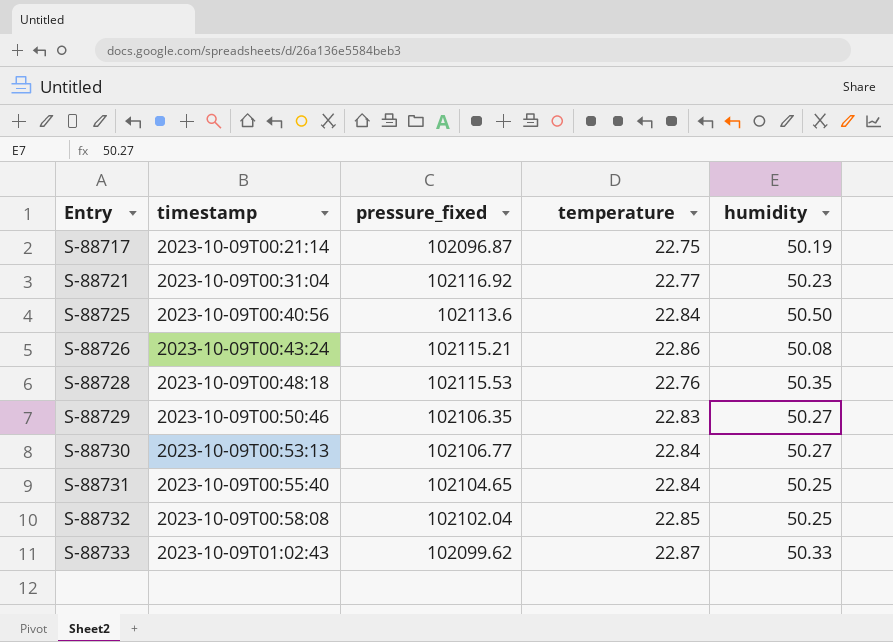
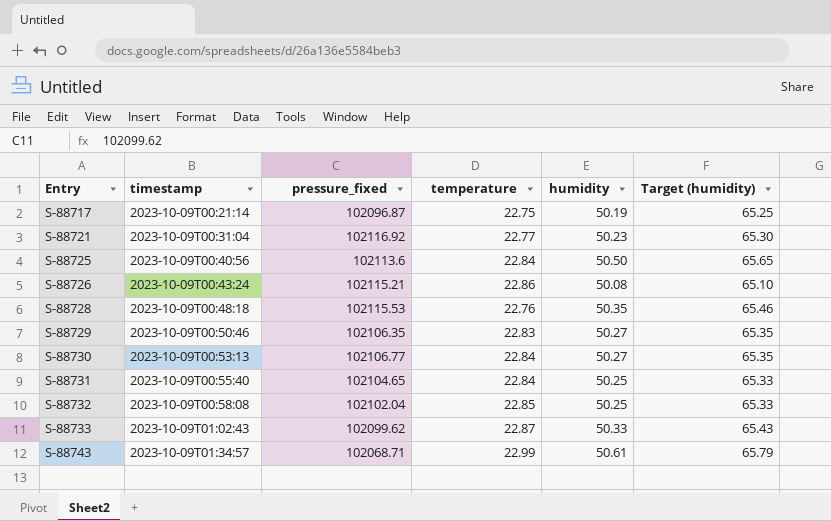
column Target (humidity) | formula: none -> [humidity] * 1.3
row S-88743: none -> 2023-10-09T01:34:57 | 102068.71 | 22.99 | 50.61 | 65.79

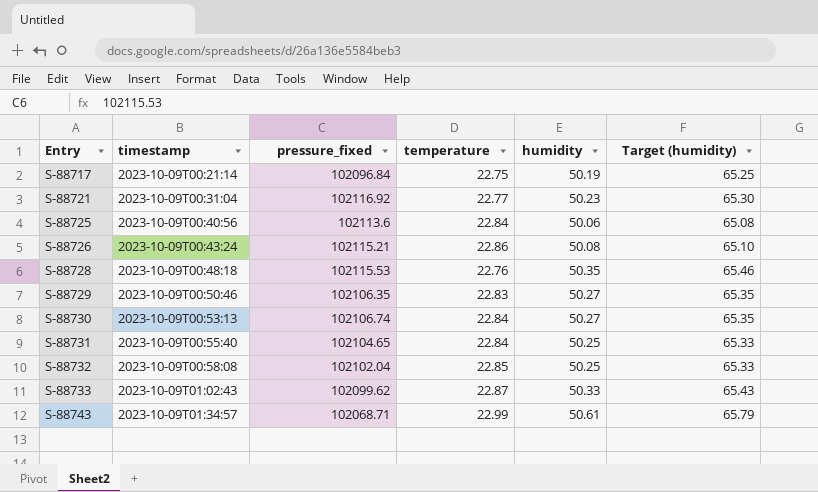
S-88717 | pressure_fixed: 102096.87 -> 102096.84
S-88725 | humidity: 50.50 -> 50.06
S-88725 | Target (humidity): 65.65 -> 65.08
S-88730 | pressure_fixed: 102106.77 -> 102106.74

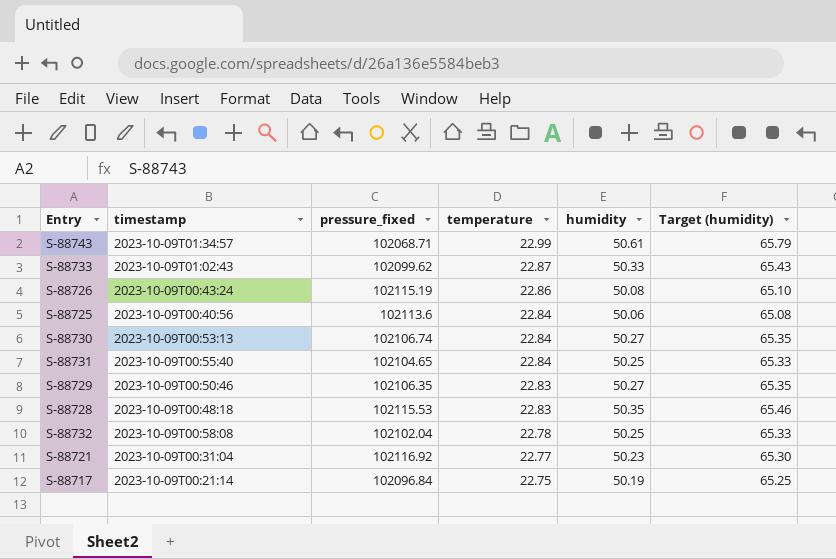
row order: Entry ascending -> temperature descending
S-88726 | pressure_fixed: 102115.21 -> 102115.19
S-88728 | temperature: 22.76 -> 22.83
S-88732 | temperature: 22.85 -> 22.78

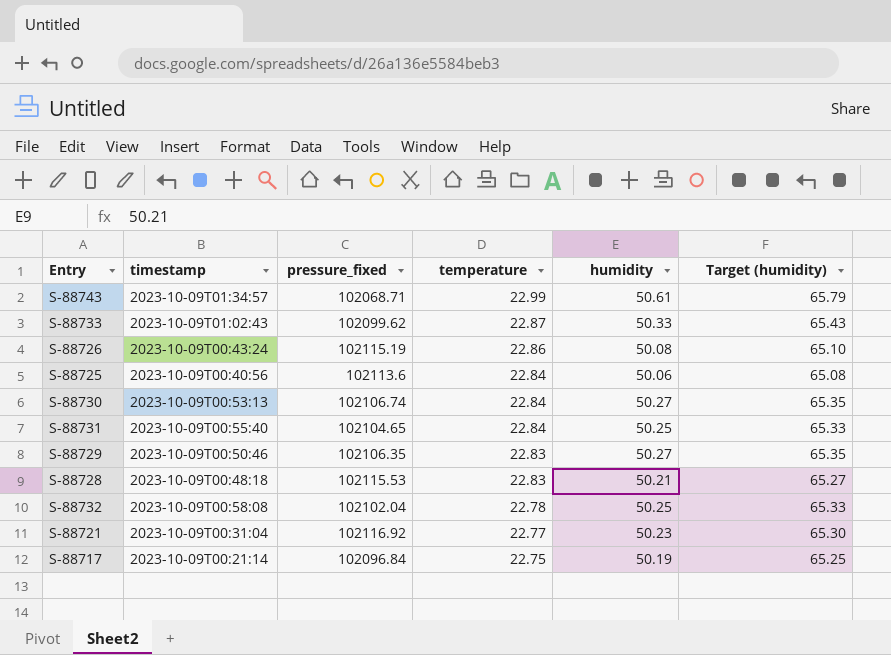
S-88728 | humidity: 50.35 -> 50.21
S-88728 | Target (humidity): 65.46 -> 65.27

